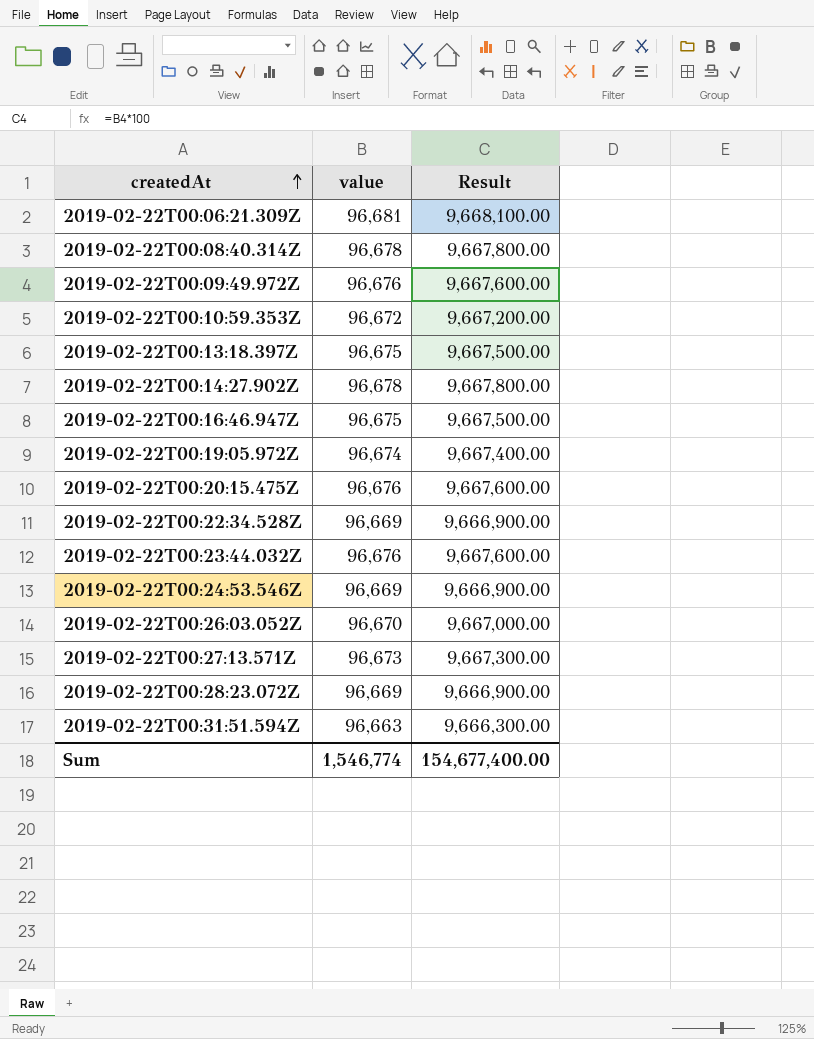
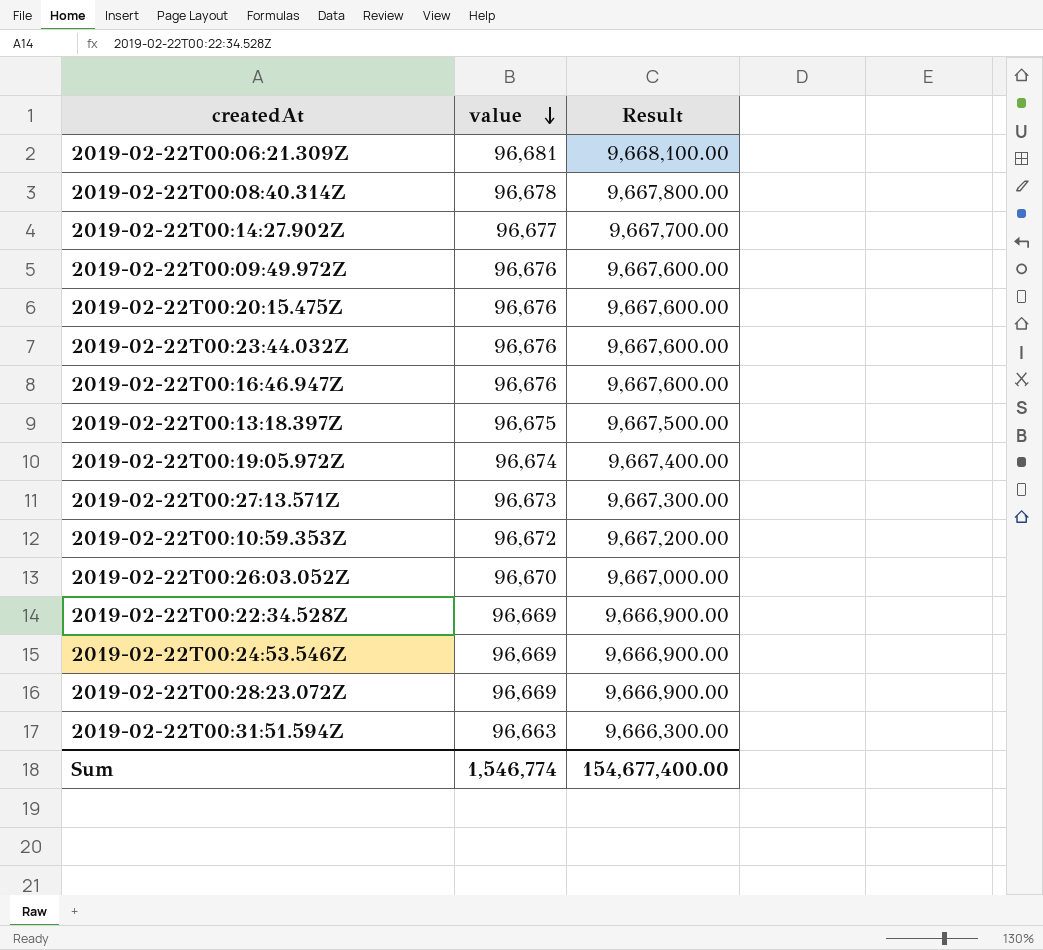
row order: createdAt ascending -> value descending
2019-02-22T00:14:27.902Z | value: 96,678 -> 96,677
2019-02-22T00:14:27.902Z | Result: 9,667,800.00 -> 9,667,700.00
2019-02-22T00:16:46.947Z | value: 96,675 -> 96,676
2019-02-22T00:16:46.947Z | Result: 9,667,500.00 -> 9,667,600.00

